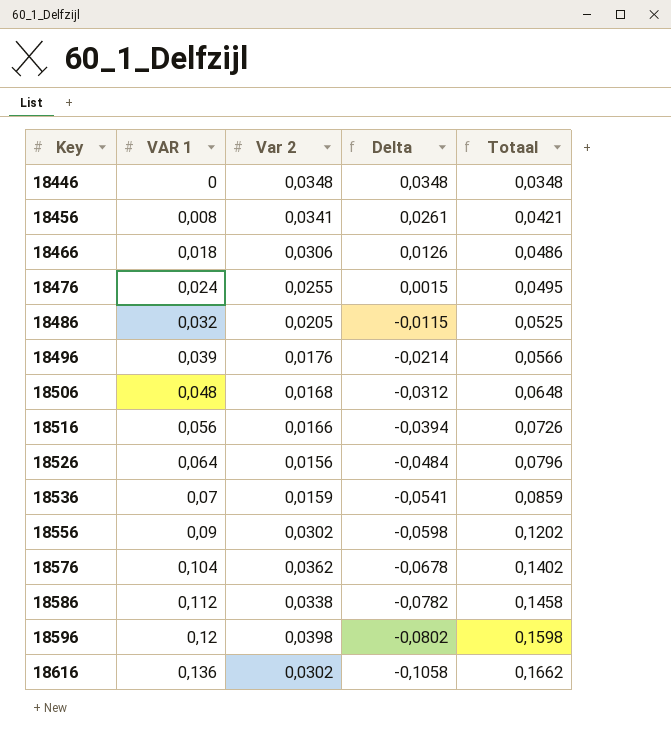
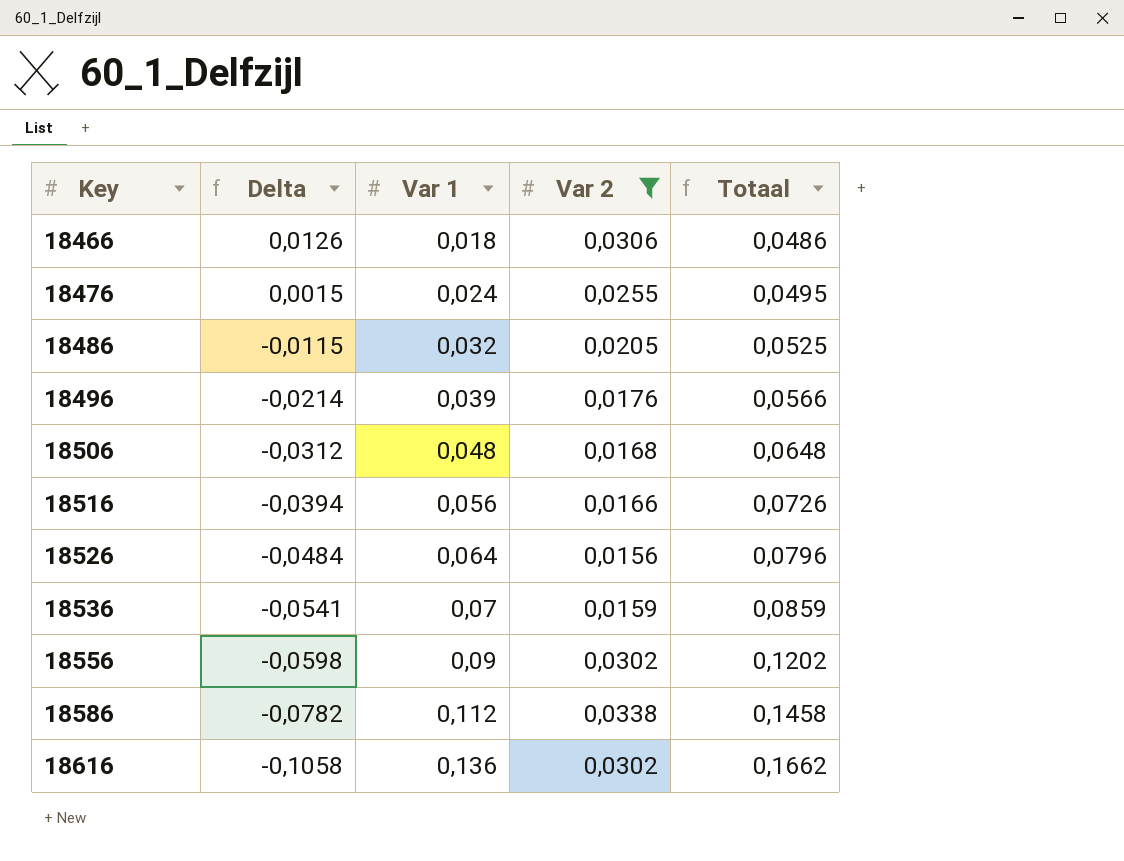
filter: none -> Var 2 <= 0,0338
column Delta | position: 4 -> 2
column name: VAR 1 -> Var 1

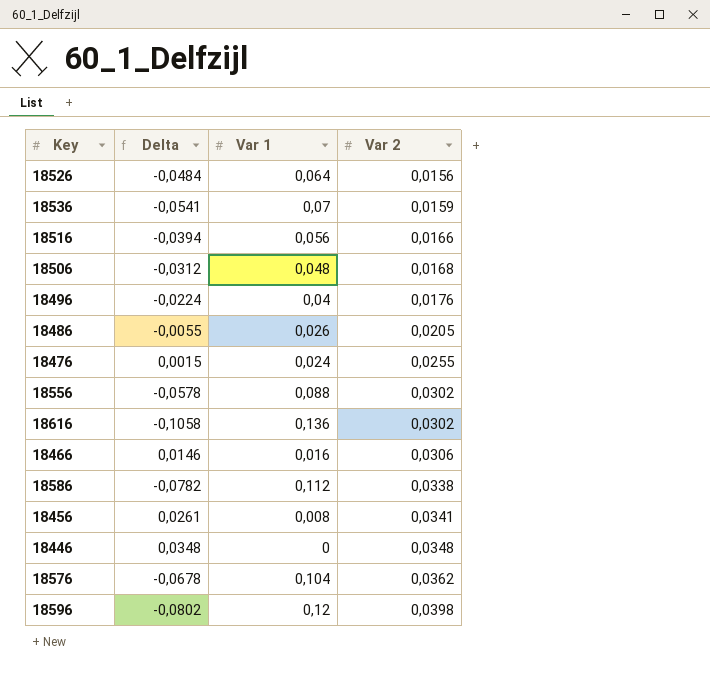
filter: Var 2 <= 0,0338 -> none
row order: Key ascending -> Var 2 ascending
column Totaal | formula: [Var 1] + [Var 2] -> none
18496 | Delta: -0,0214 -> -0,0224
18496 | Var 1: 0,039 -> 0,04
18486 | Delta: -0,0115 -> -0,0055
18486 | Var 1: 0,032 -> 0,026
18556 | Delta: -0,0598 -> -0,0578
18556 | Var 1: 0,09 -> 0,088
18466 | Delta: 0,0126 -> 0,0146
18466 | Var 1: 0,018 -> 0,016

